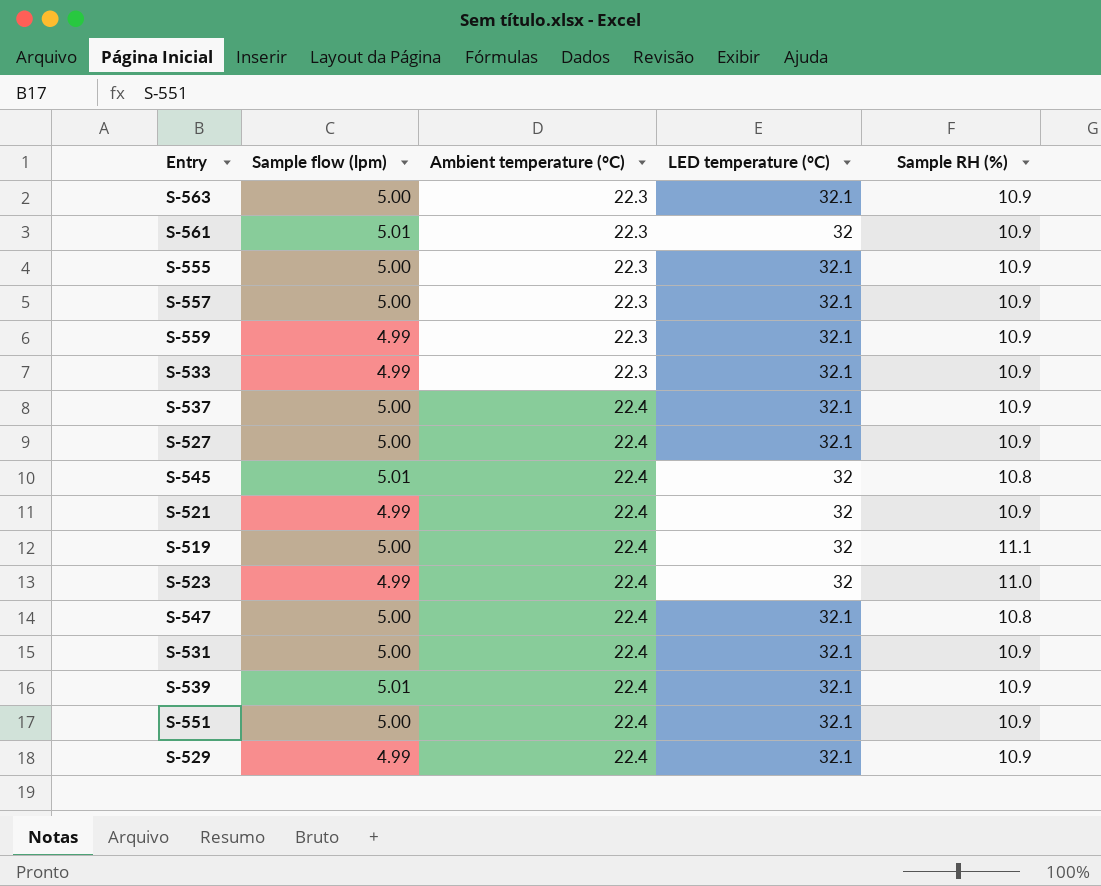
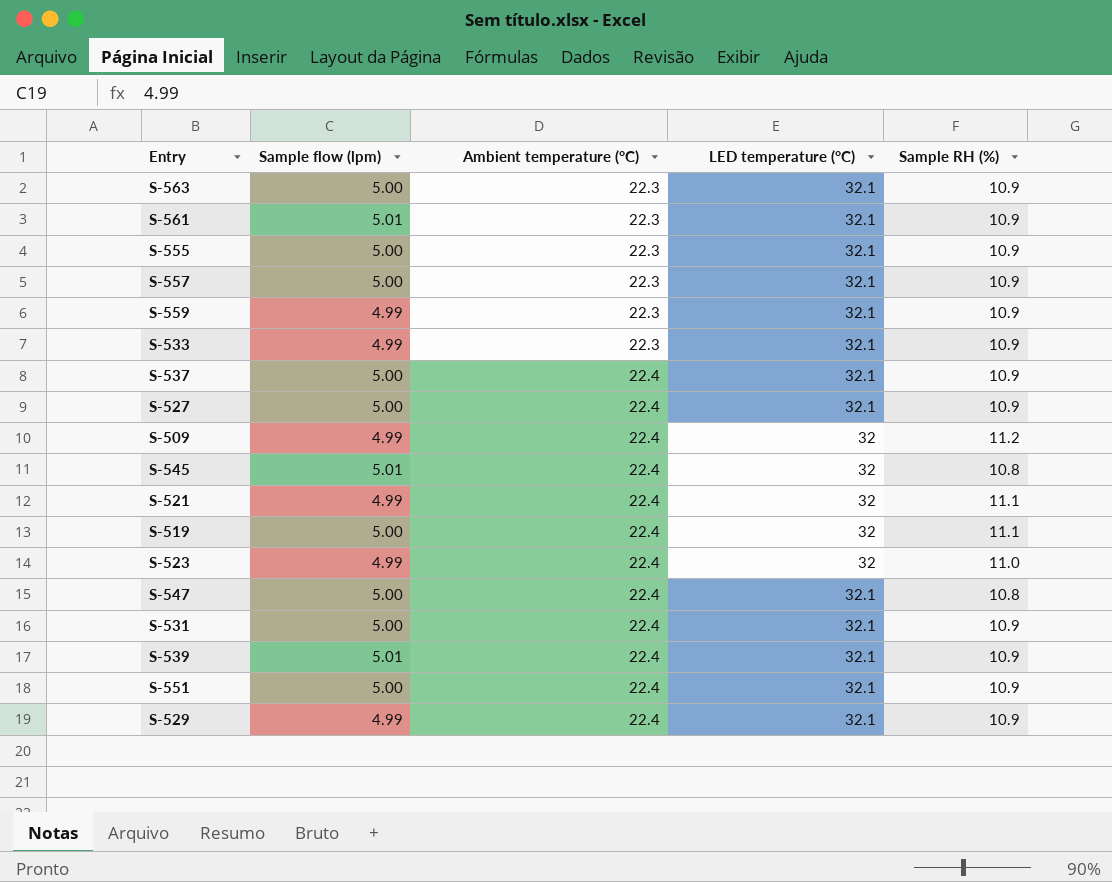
S-561 | LED temperature (°C): 32 -> 32.1
row S-509: none -> 4.99 | 22.4 | 32 | 11.2
S-521 | Sample RH (%): 10.9 -> 11.1

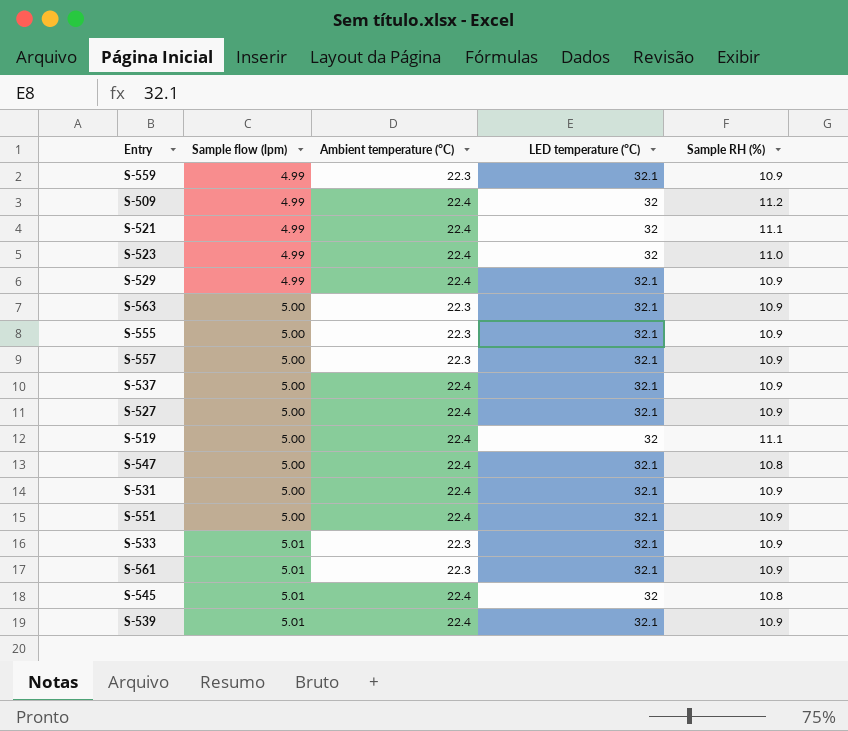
row order: Ambient temperature (°C) ascending -> Sample flow (lpm) ascending
S-533 | Sample flow (lpm): 4.99 -> 5.01

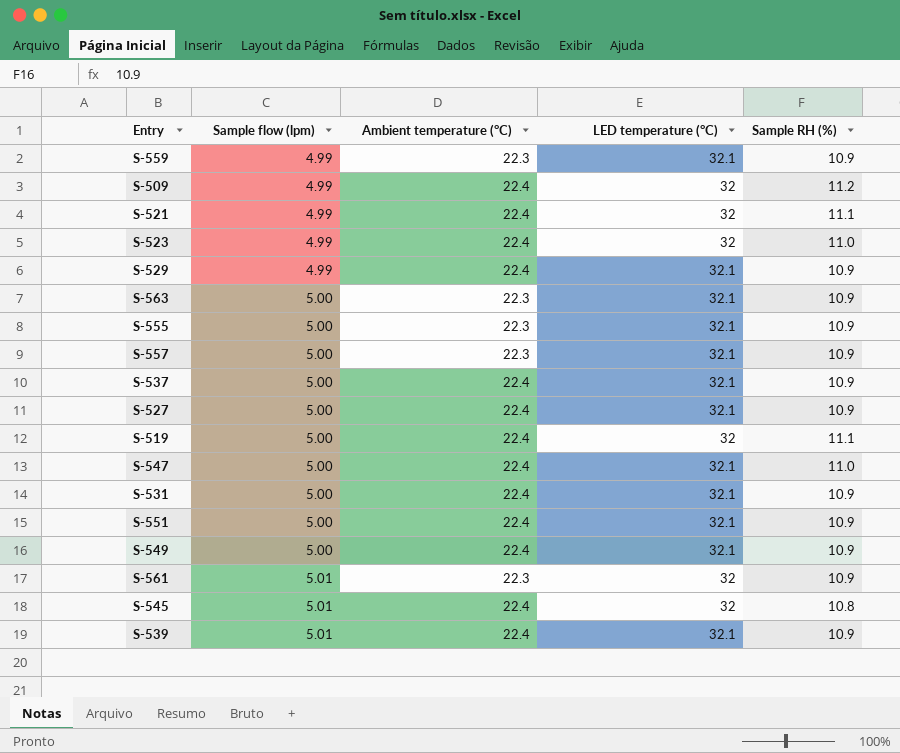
row S-533: 5.01 | 22.3 | 32.1 | 10.9 -> none
S-547 | Sample RH (%): 10.8 -> 11.0
row S-549: none -> 5.00 | 22.4 | 32.1 | 10.9
S-561 | LED temperature (°C): 32.1 -> 32

